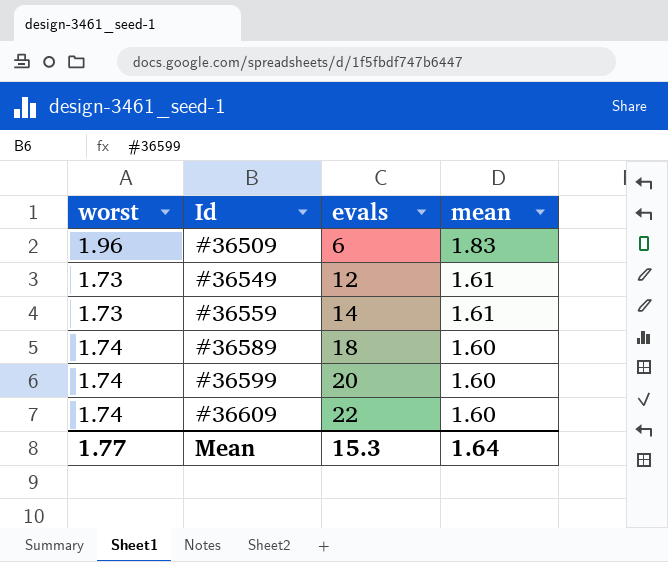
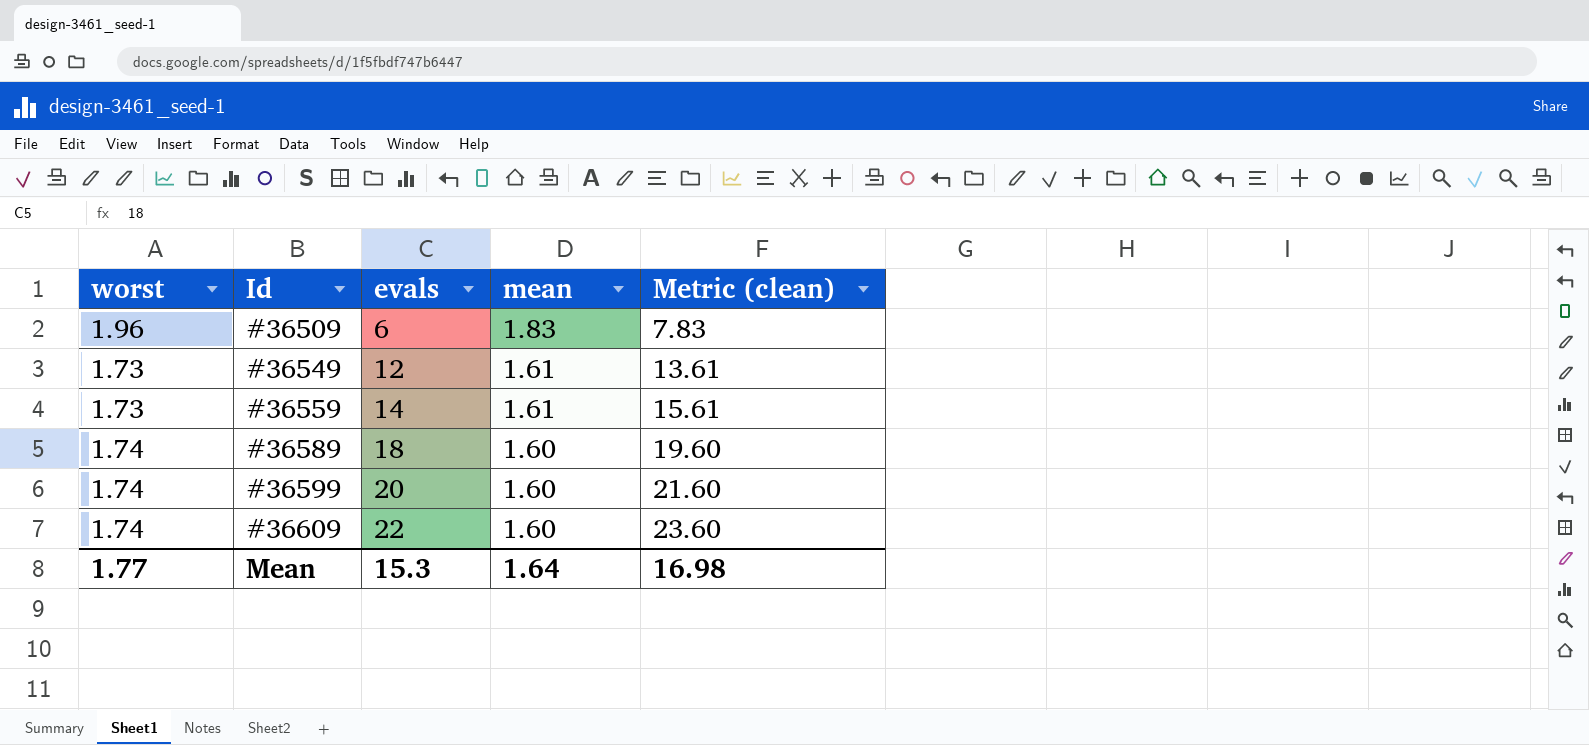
column Metric (clean) | formula: none -> [evals] + [mean]

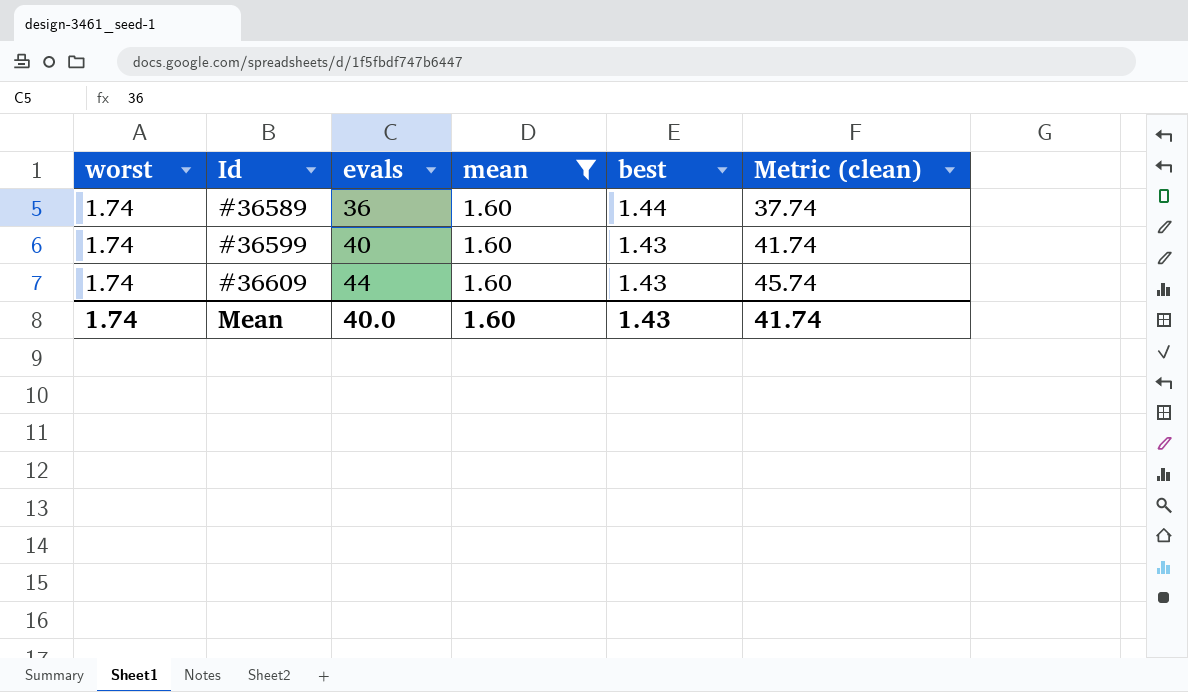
filter: none -> mean = 1.60
column best | position: none -> 5
column Metric (clean) | formula: [evals] + [mean] -> [worst] + [evals]
#36589 | evals: 18 -> 36
#36599 | evals: 20 -> 40
#36609 | evals: 22 -> 44
Mean | worst: 1.77 -> 1.74
Mean | evals: 15.3 -> 40.0
Mean | mean: 1.64 -> 1.60
Mean | Metric (clean): 16.98 -> 41.74

